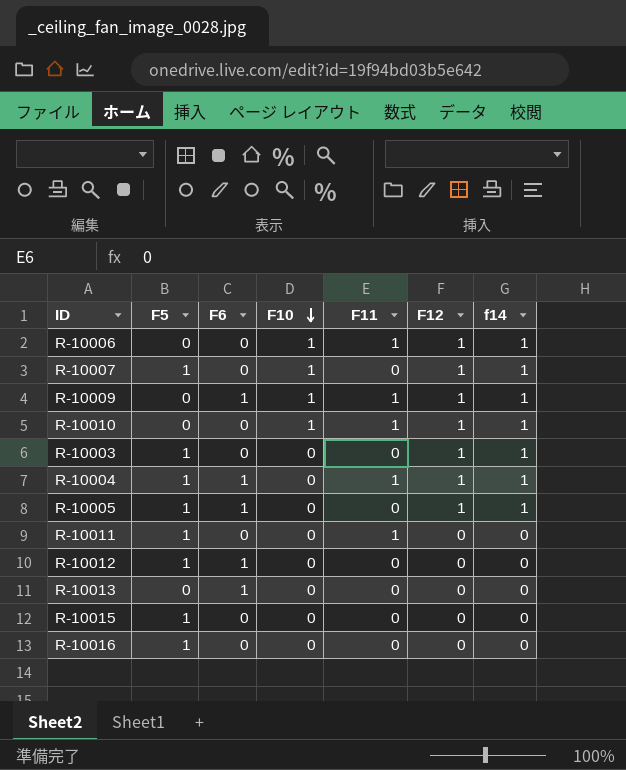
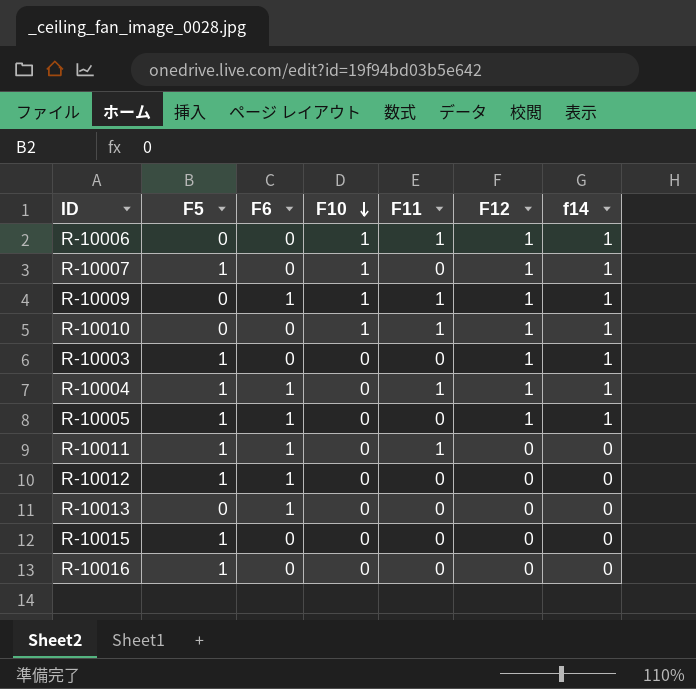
R-10011 | F6: 0 -> 1

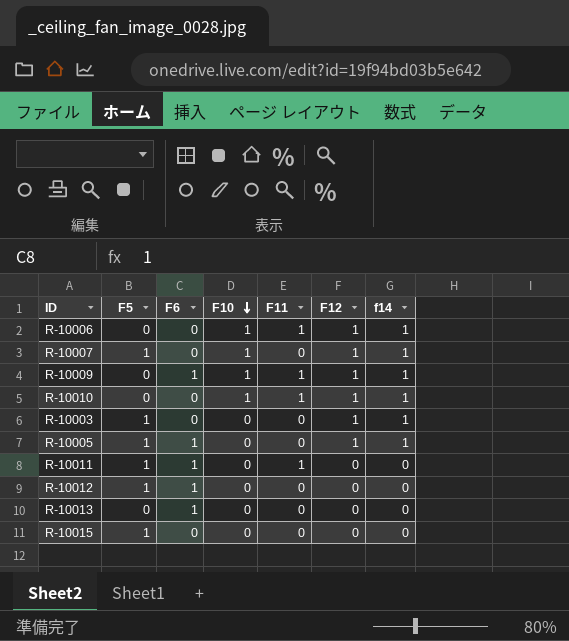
row R-10004: 1 | 1 | 0 | 1 | 1 | 1 -> none
row R-10016: 1 | 0 | 0 | 0 | 0 | 0 -> none

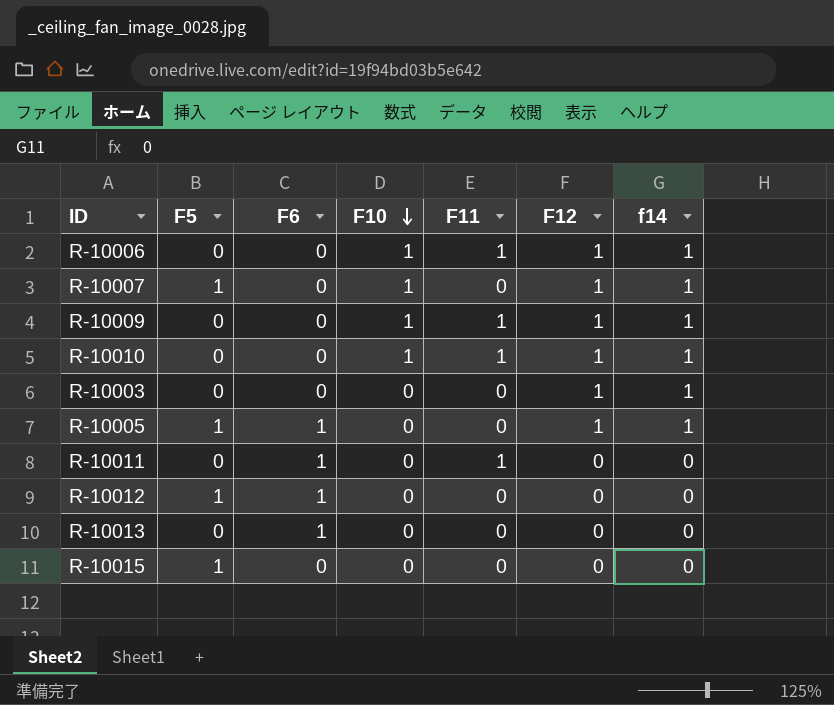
R-10009 | F6: 1 -> 0
R-10003 | F5: 1 -> 0
R-10011 | F5: 1 -> 0

